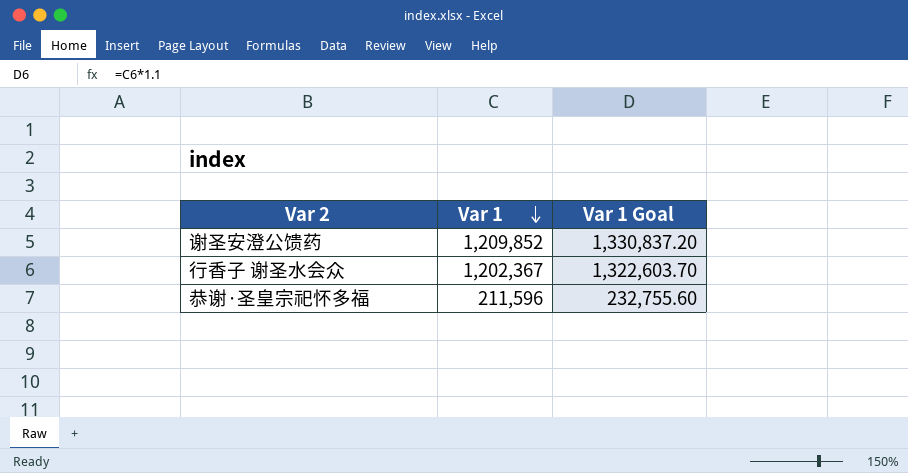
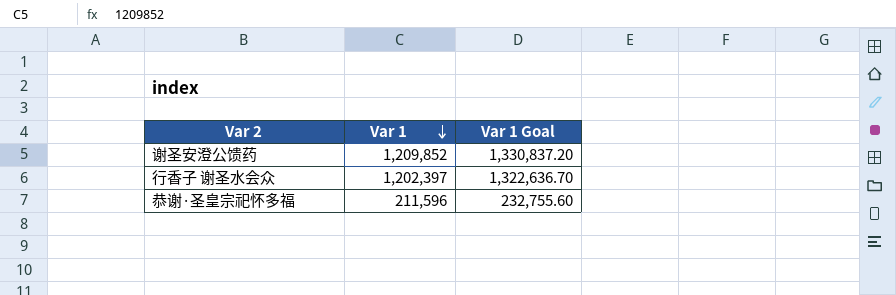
行香子 谢圣水会众 | Var 1: 1,202,367 -> 1,202,397
行香子 谢圣水会众 | Var 1 Goal: 1,322,603.70 -> 1,322,636.70

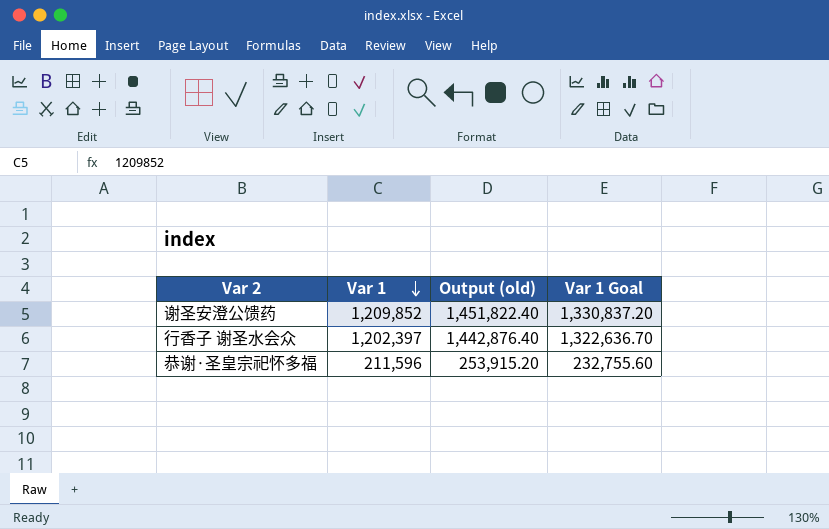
column Output (old) | formula: none -> [Var 1] * 1.2

